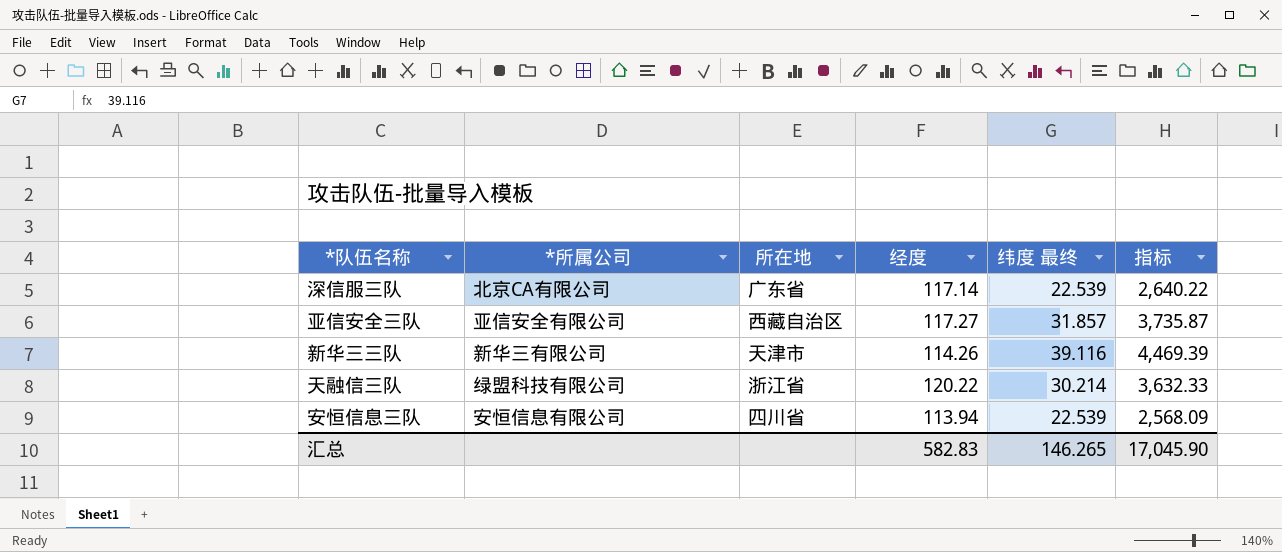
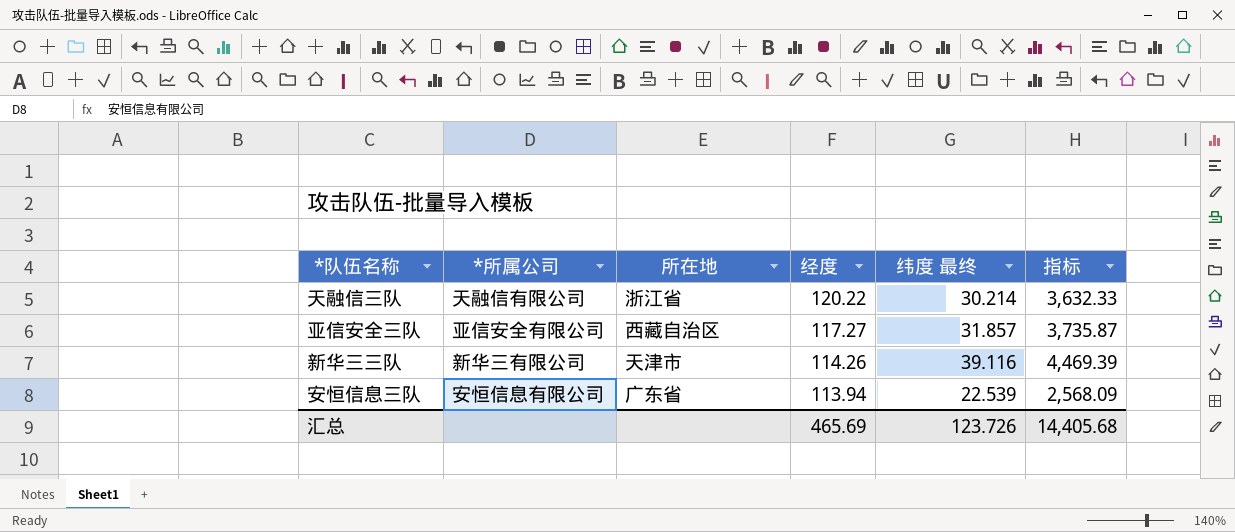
row order: none -> 经度 descending
row 深信服三队: 北京CA有限公司 | 广东省 | 117.14 | 22.539 | 2,640.22 -> none
天融信三队 | *所属公司: 绿盟科技有限公司 -> 天融信有限公司
安恒信息三队 | 所在地: 四川省 -> 广东省
汇总 | 经度: 582.83 -> 465.69
汇总 | 纬度 最终: 146.265 -> 123.726
汇总 | 指标: 17,045.90 -> 14,405.68

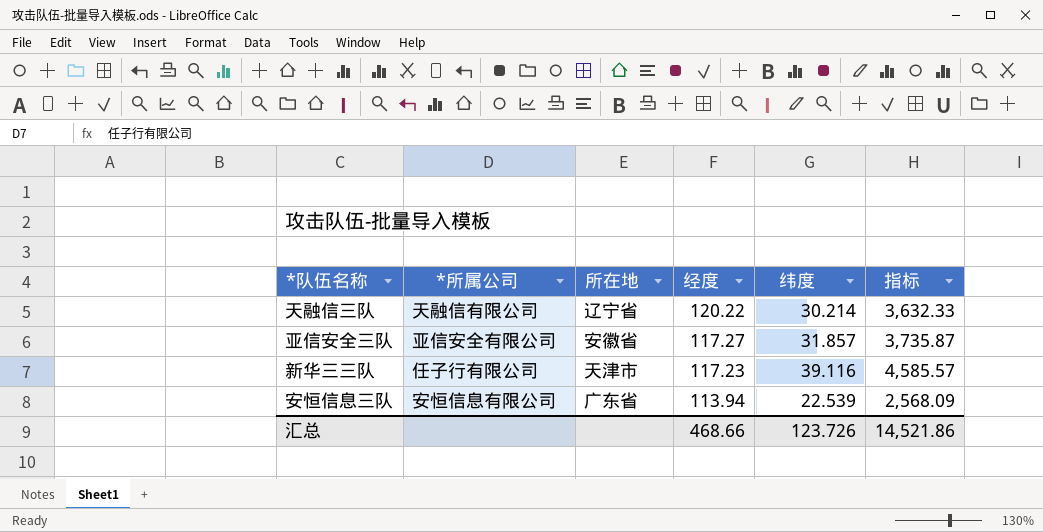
column name: 纬度 最终 -> 纬度
天融信三队 | 所在地: 浙江省 -> 辽宁省
亚信安全三队 | 所在地: 西藏自治区 -> 安徽省
新华三三队 | *所属公司: 新华三有限公司 -> 任子行有限公司
新华三三队 | 经度: 114.26 -> 117.23
新华三三队 | 指标: 4,469.39 -> 4,585.57
汇总 | 经度: 465.69 -> 468.66
汇总 | 指标: 14,405.68 -> 14,521.86

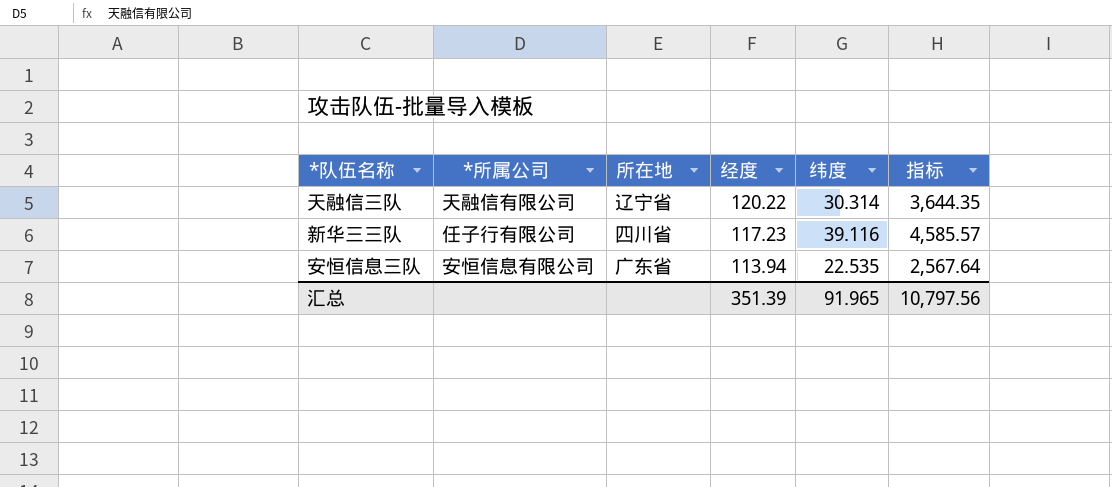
row 亚信安全三队: 亚信安全有限公司 | 安徽省 | 117.27 | 31.857 | 3,735.87 -> none
天融信三队 | 纬度: 30.214 -> 30.314
天融信三队 | 指标: 3,632.33 -> 3,644.35
新华三三队 | 所在地: 天津市 -> 四川省
安恒信息三队 | 纬度: 22.539 -> 22.535
安恒信息三队 | 指标: 2,568.09 -> 2,567.64
汇总 | 经度: 468.66 -> 351.39
汇总 | 纬度: 123.726 -> 91.965
汇总 | 指标: 14,521.86 -> 10,797.56

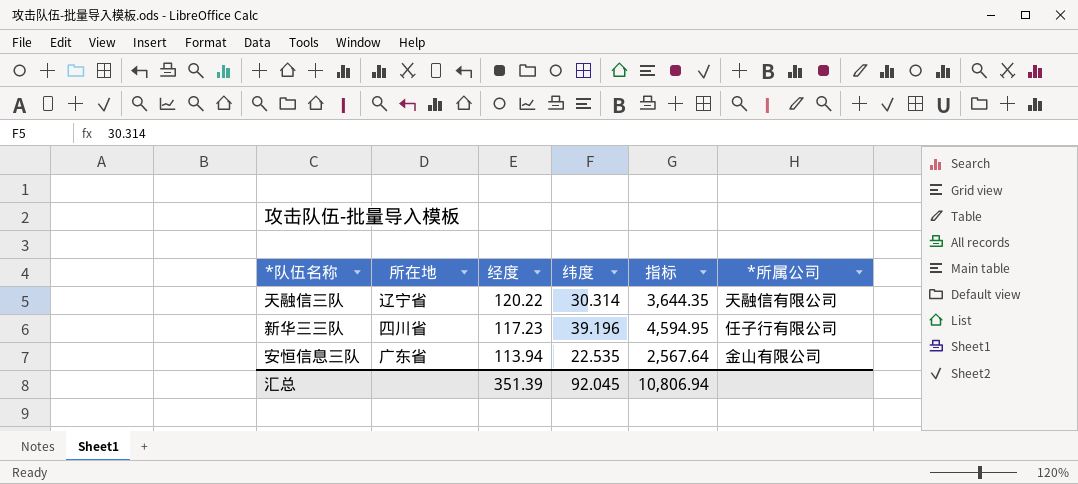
column *所属公司 | position: 2 -> 6
新华三三队 | 纬度: 39.116 -> 39.196
新华三三队 | 指标: 4,585.57 -> 4,594.95
安恒信息三队 | *所属公司: 安恒信息有限公司 -> 金山有限公司
汇总 | 纬度: 91.965 -> 92.045
汇总 | 指标: 10,797.56 -> 10,806.94

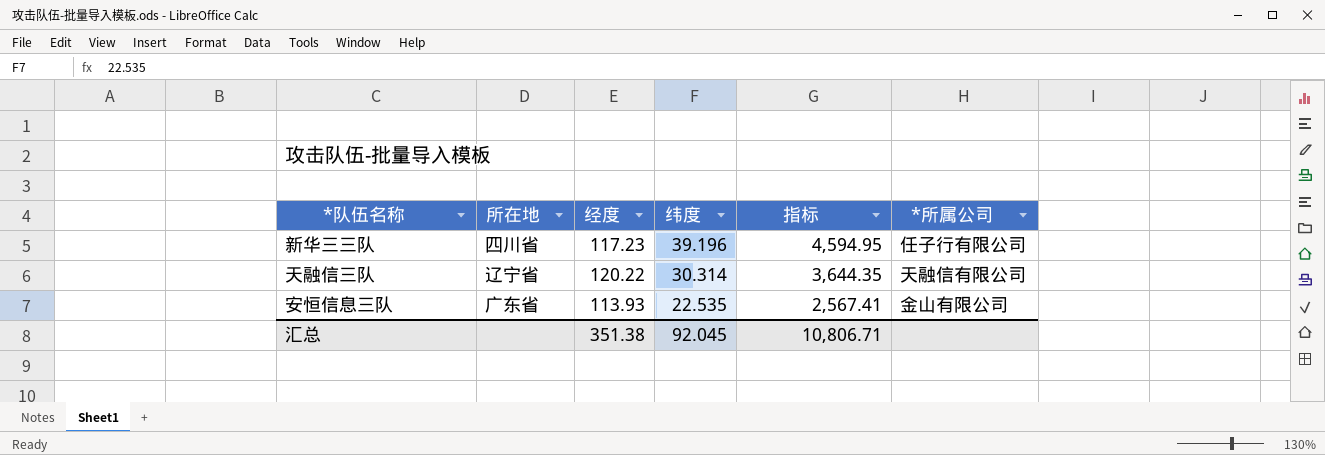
row order: 经度 descending -> 纬度 descending
安恒信息三队 | 经度: 113.94 -> 113.93
安恒信息三队 | 指标: 2,567.64 -> 2,567.41
汇总 | 经度: 351.39 -> 351.38
汇总 | 指标: 10,806.94 -> 10,806.71

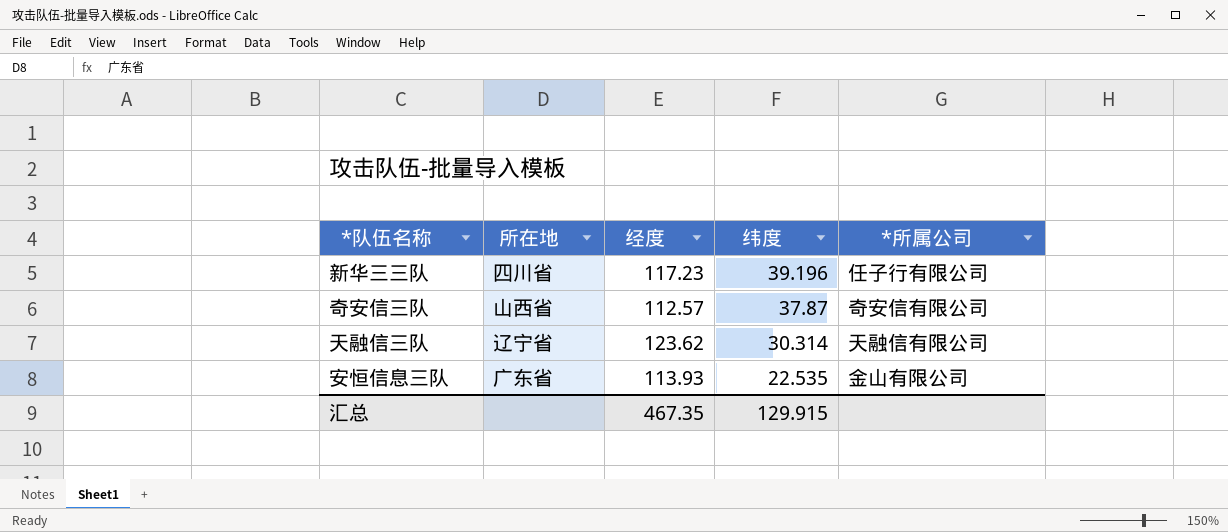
column 指标 | formula: [经度] * [纬度] -> none
row 奇安信三队: none -> 山西省 | 112.57 | 37.87 | 奇安信有限公司
天融信三队 | 经度: 120.22 -> 123.62
汇总 | 经度: 351.38 -> 467.35
汇总 | 纬度: 92.045 -> 129.915

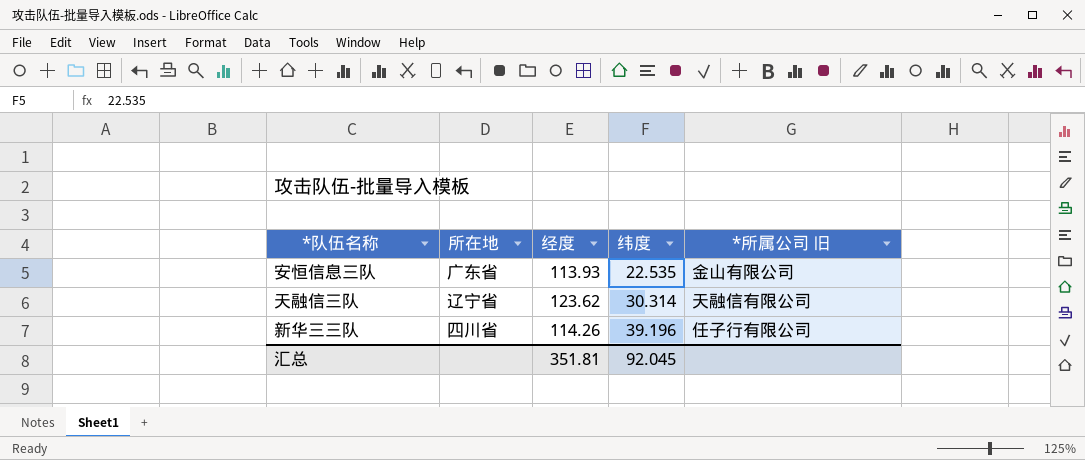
row order: 纬度 descending -> 纬度 ascending
column name: *所属公司 -> *所属公司 旧
row 奇安信三队: 山西省 | 112.57 | 37.87 | 奇安信有限公司 -> none
新华三三队 | 经度: 117.23 -> 114.26
汇总 | 经度: 467.35 -> 351.81
汇总 | 纬度: 129.915 -> 92.045

